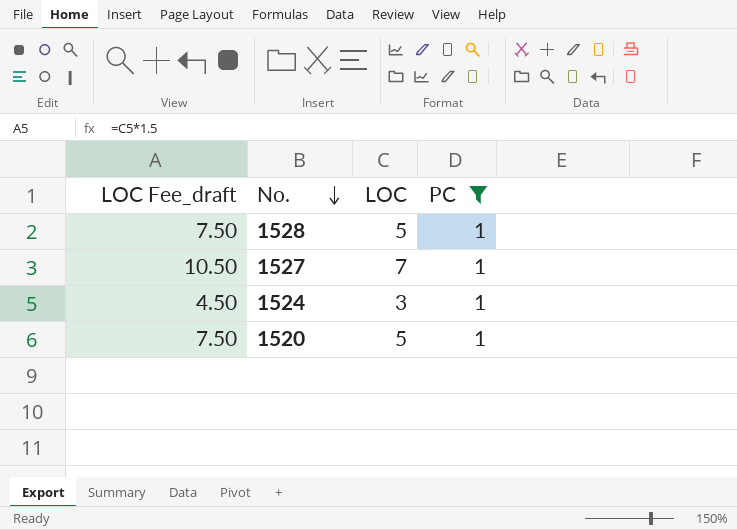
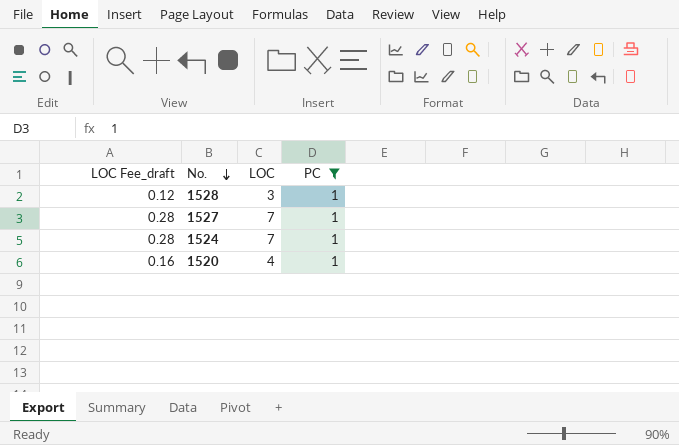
column LOC Fee_draft | formula: [LOC] * 1.5 -> [LOC] * 0.04
1528 | LOC: 5 -> 3
1524 | LOC: 3 -> 7
1520 | LOC: 5 -> 4

